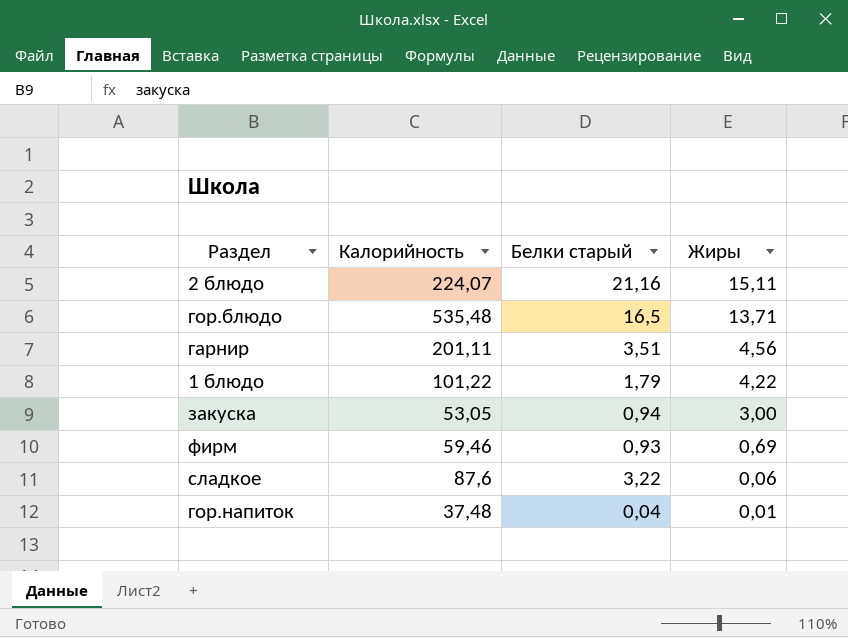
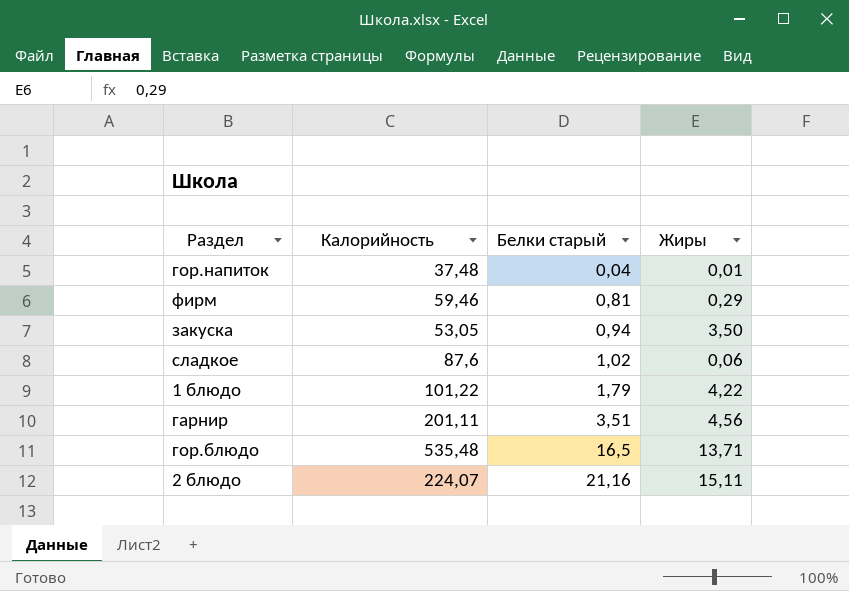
row order: Жиры descending -> Белки старый ascending
фирм | Белки старый: 0,93 -> 0,81
фирм | Жиры: 0,69 -> 0,29
закуска | Жиры: 3,00 -> 3,50
сладкое | Белки старый: 3,22 -> 1,02

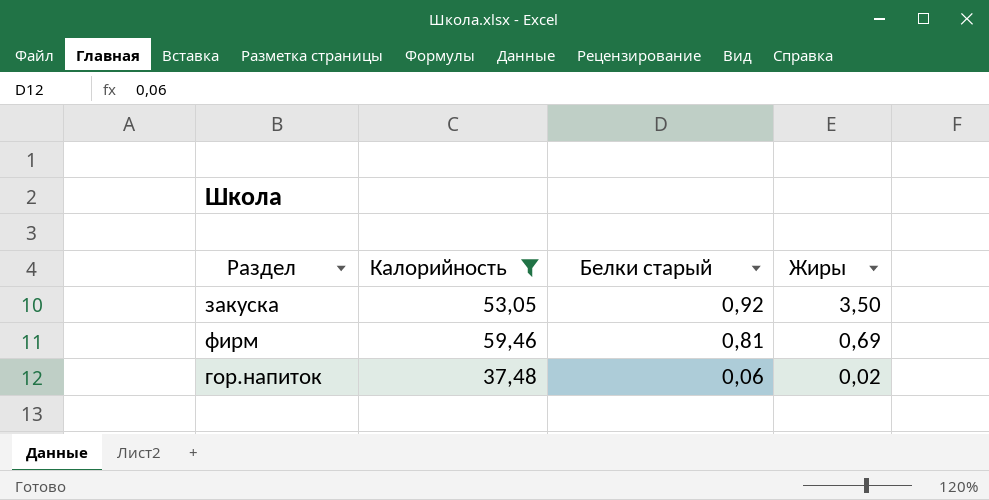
filter: none -> Калорийность <= 59,46
row order: Белки старый ascending -> Белки старый descending
закуска | Белки старый: 0,94 -> 0,92
фирм | Жиры: 0,29 -> 0,69
гор.напиток | Белки старый: 0,04 -> 0,06
гор.напиток | Жиры: 0,01 -> 0,02

